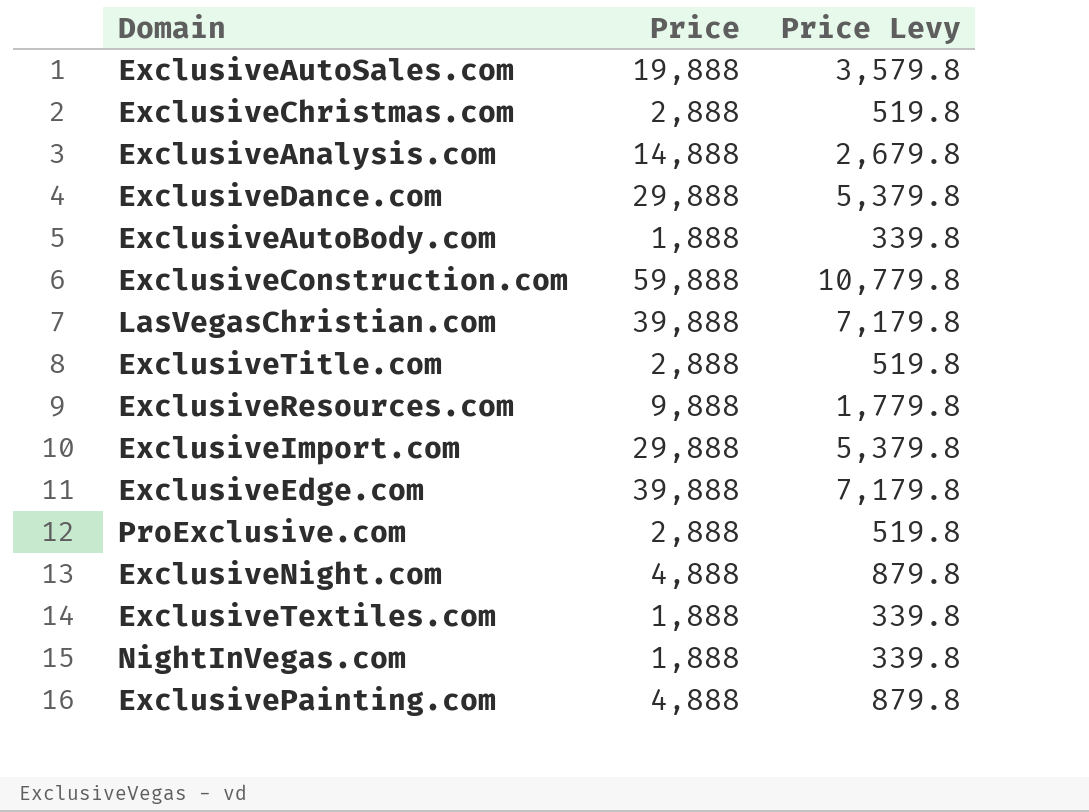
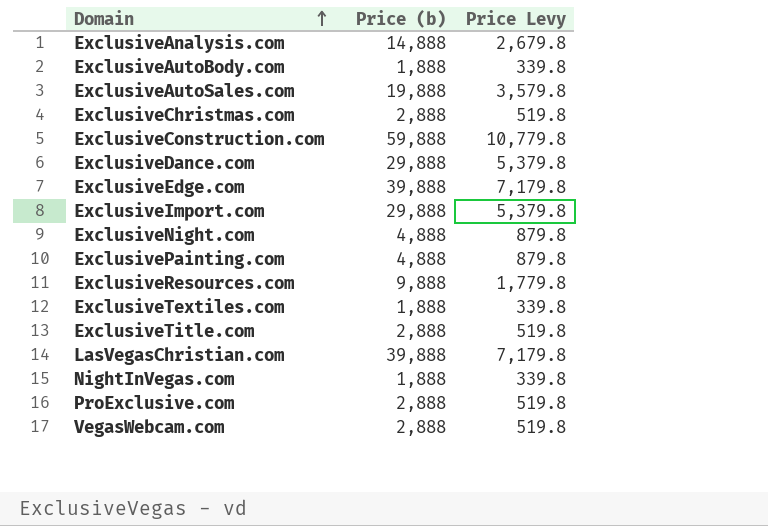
row order: none -> Domain ascending
column name: Price -> Price (b)
row VegasWebcam.com: none -> 2,888 | 519.8

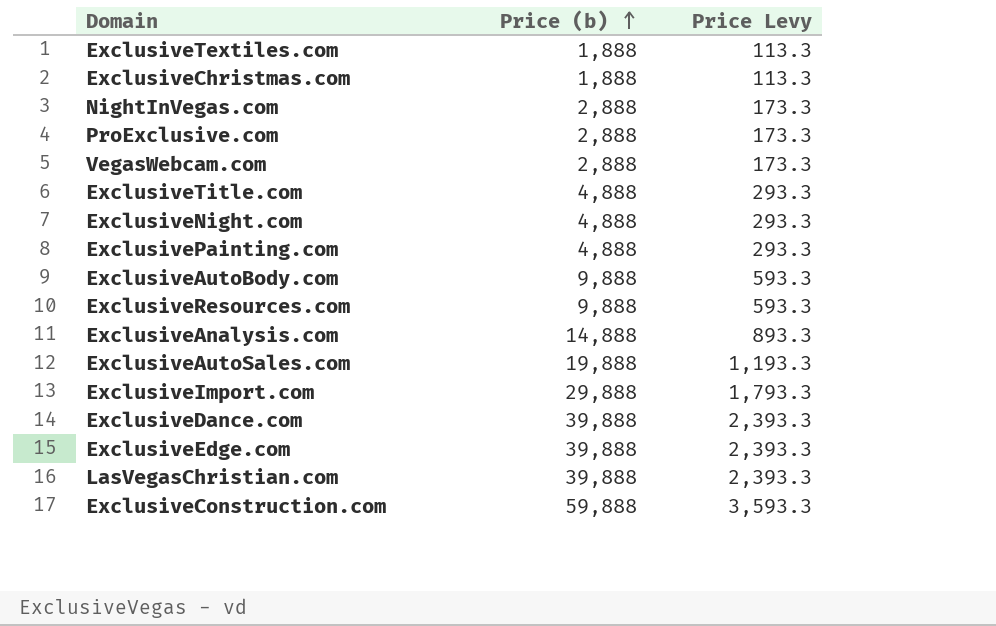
row order: Domain ascending -> Price (b) ascending
column Price Levy | formula: [Price (b)] * 0.18 -> [Price (b)] * 0.06
ExclusiveChristmas.com | Price (b): 2,888 -> 1,888
NightInVegas.com | Price (b): 1,888 -> 2,888
ExclusiveTitle.com | Price (b): 2,888 -> 4,888
ExclusiveAutoBody.com | Price (b): 1,888 -> 9,888
ExclusiveDance.com | Price (b): 29,888 -> 39,888

